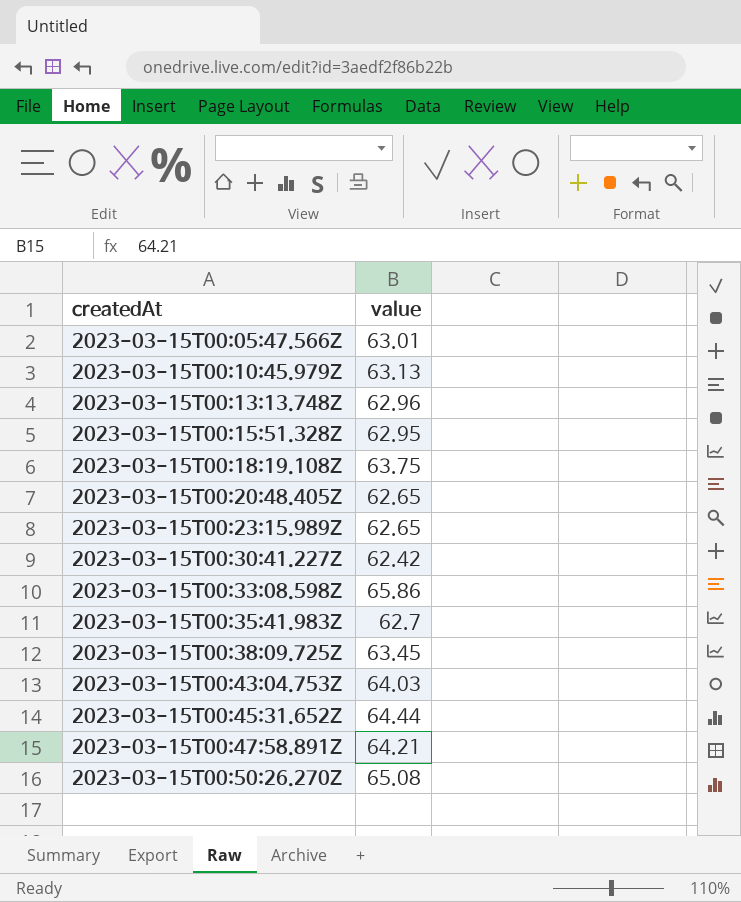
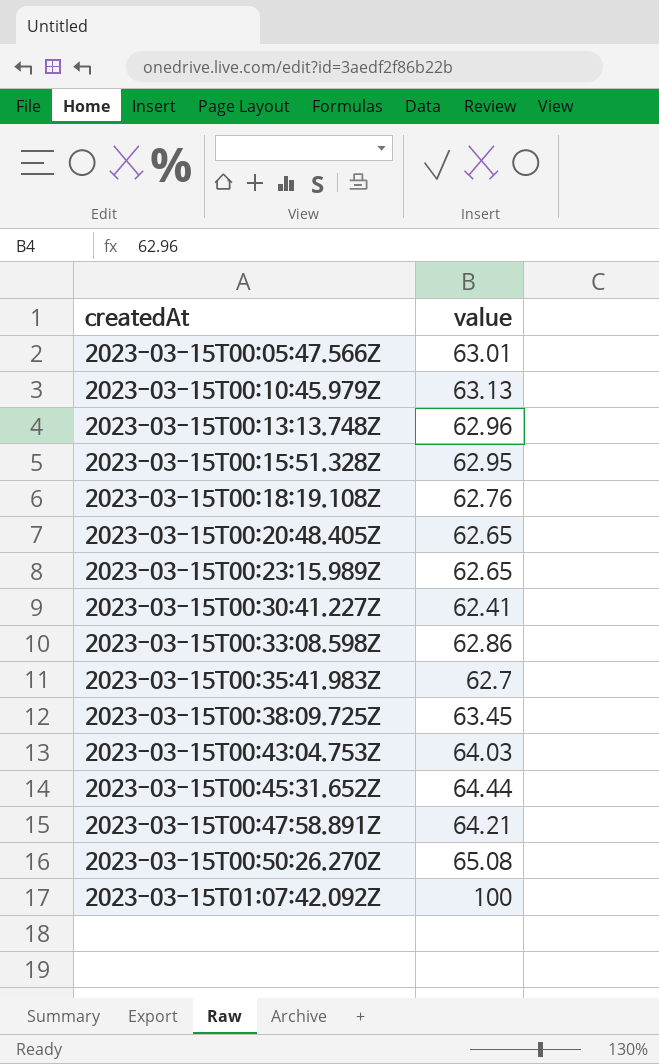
2023-03-15T00:18:19.108Z | value: 63.75 -> 62.76
2023-03-15T00:30:41.227Z | value: 62.42 -> 62.41
2023-03-15T00:33:08.598Z | value: 65.86 -> 62.86
row 2023-03-15T01:07:42.092Z: none -> 100

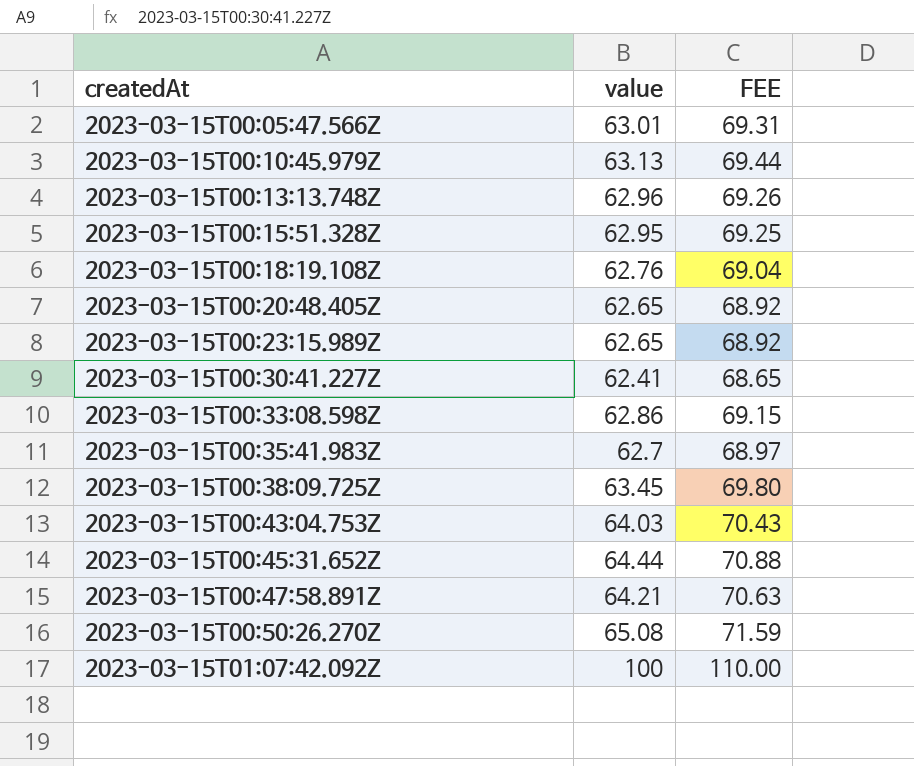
column FEE | formula: none -> [value] * 1.1

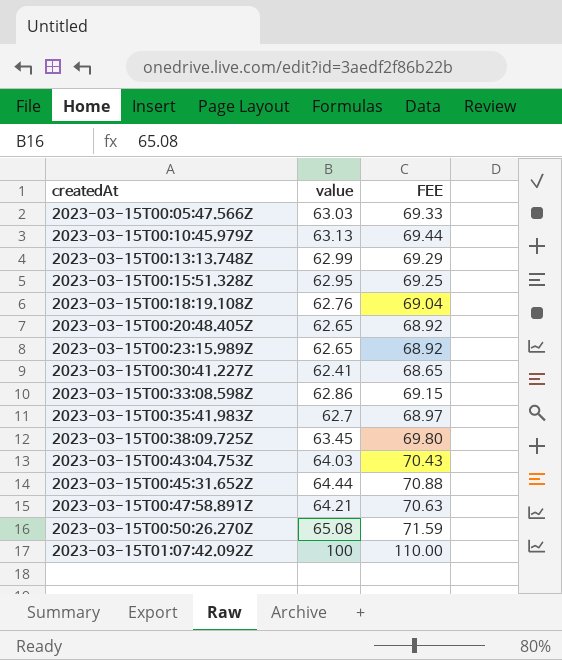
2023-03-15T00:05:47.566Z | value: 63.01 -> 63.03
2023-03-15T00:05:47.566Z | FEE: 69.31 -> 69.33
2023-03-15T00:13:13.748Z | value: 62.96 -> 62.99
2023-03-15T00:13:13.748Z | FEE: 69.26 -> 69.29

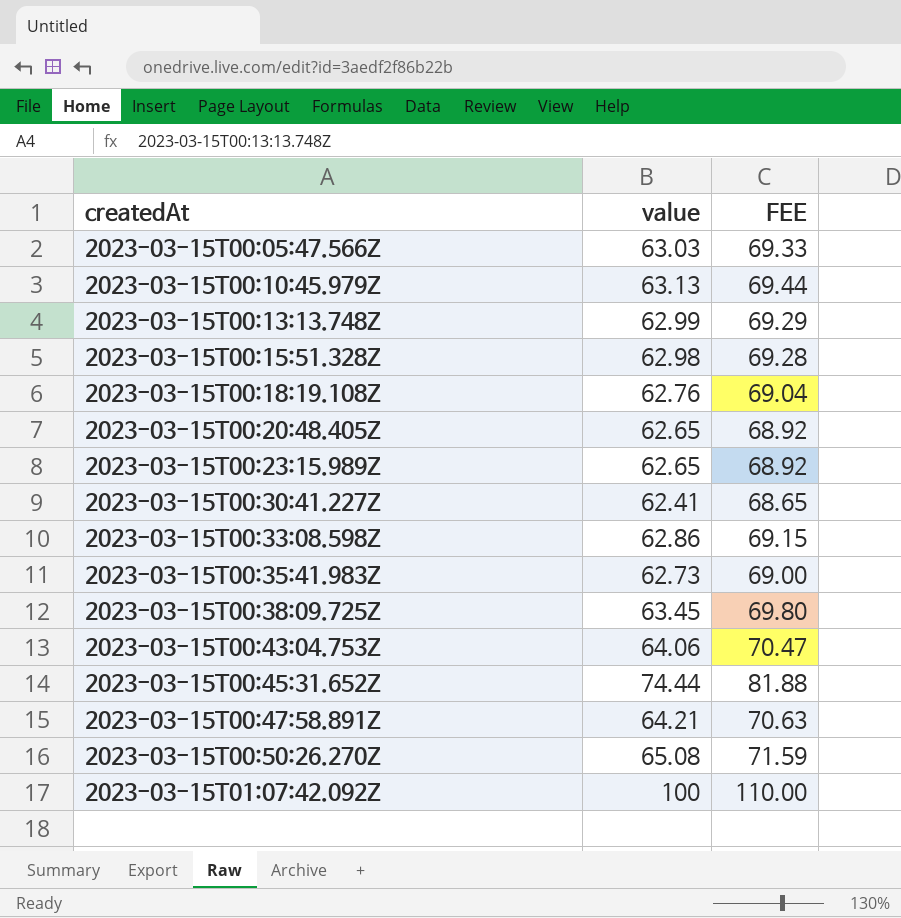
2023-03-15T00:15:51.328Z | value: 62.95 -> 62.98
2023-03-15T00:15:51.328Z | FEE: 69.25 -> 69.28
2023-03-15T00:35:41.983Z | value: 62.7 -> 62.73
2023-03-15T00:35:41.983Z | FEE: 68.97 -> 69.00
2023-03-15T00:43:04.753Z | value: 64.03 -> 64.06
2023-03-15T00:43:04.753Z | FEE: 70.43 -> 70.47
2023-03-15T00:45:31.652Z | value: 64.44 -> 74.44
2023-03-15T00:45:31.652Z | FEE: 70.88 -> 81.88

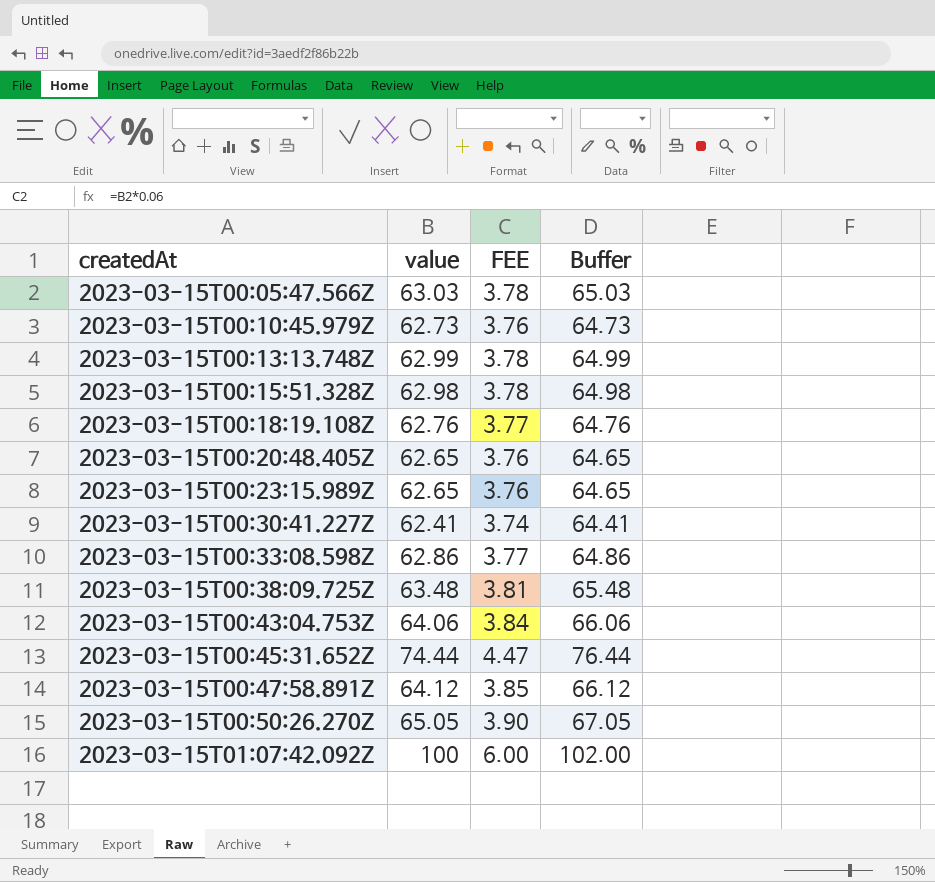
column FEE | formula: [value] * 1.1 -> [value] * 0.06
column Buffer | formula: none -> [value] + 2
row 2023-03-15T00:35:41.983Z: 62.73 | 69.00 -> none
2023-03-15T00:10:45.979Z | value: 63.13 -> 62.73
2023-03-15T00:38:09.725Z | value: 63.45 -> 63.48
2023-03-15T00:47:58.891Z | value: 64.21 -> 64.12
2023-03-15T00:50:26.270Z | value: 65.08 -> 65.05

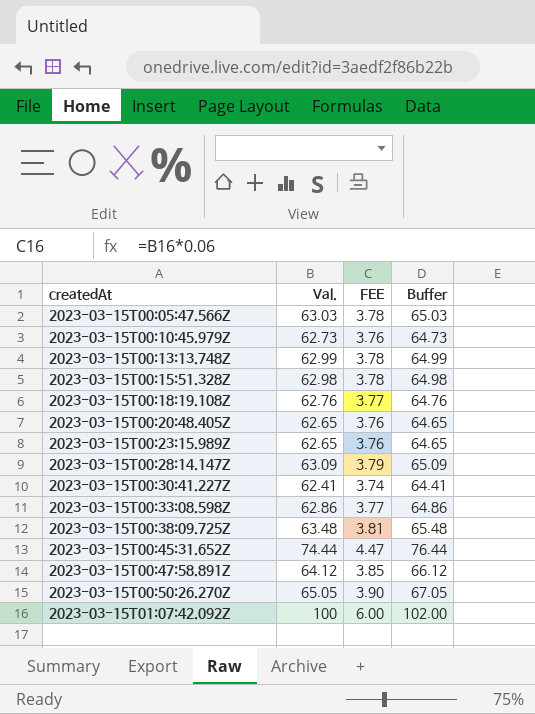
column name: value -> Val.
row 2023-03-15T00:43:04.753Z: 64.06 | 3.84 | 66.06 -> none
row 2023-03-15T00:28:14.147Z: none -> 63.09 | 3.79 | 65.09

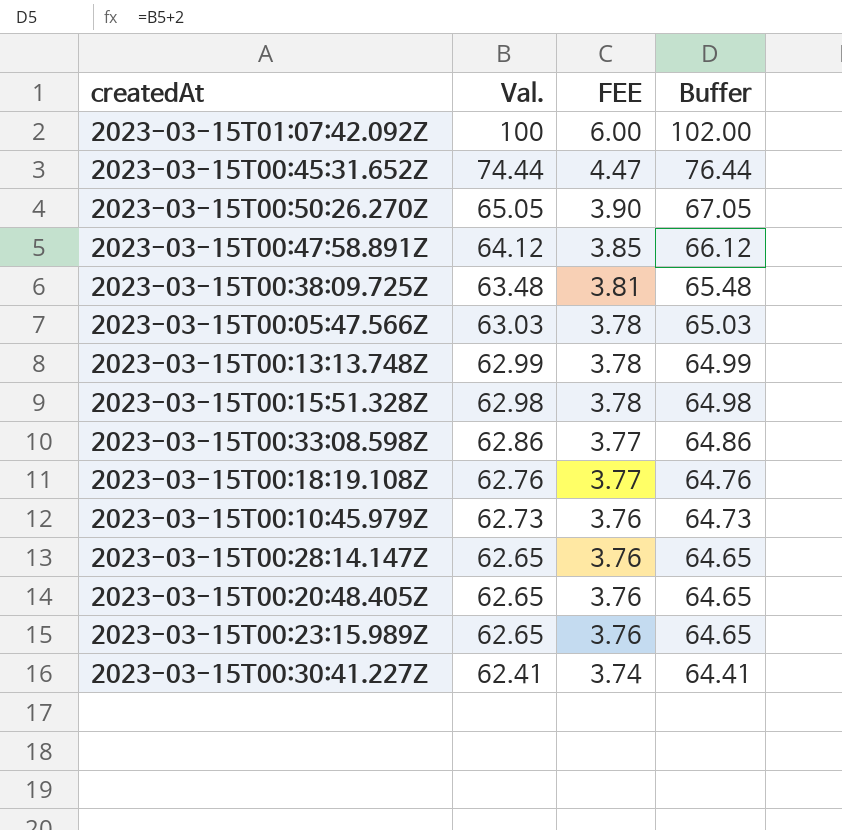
row order: createdAt ascending -> Val. descending
2023-03-15T00:28:14.147Z | Val.: 63.09 -> 62.65
2023-03-15T00:28:14.147Z | FEE: 3.79 -> 3.76
2023-03-15T00:28:14.147Z | Buffer: 65.09 -> 64.65

